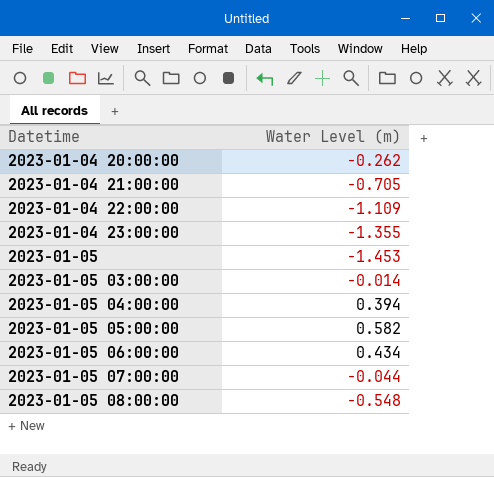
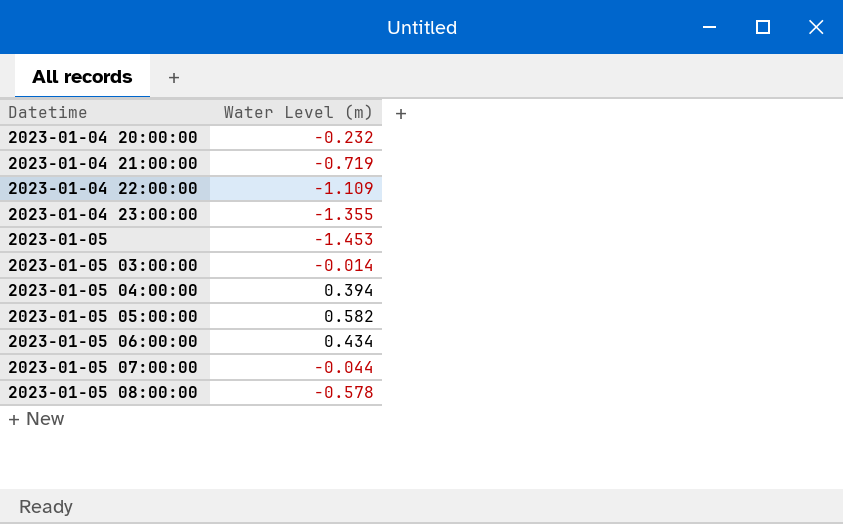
2023-01-04 20:00:00 | Water Level (m): -0.262 -> -0.232
2023-01-04 21:00:00 | Water Level (m): -0.705 -> -0.719
2023-01-05 08:00:00 | Water Level (m): -0.548 -> -0.578

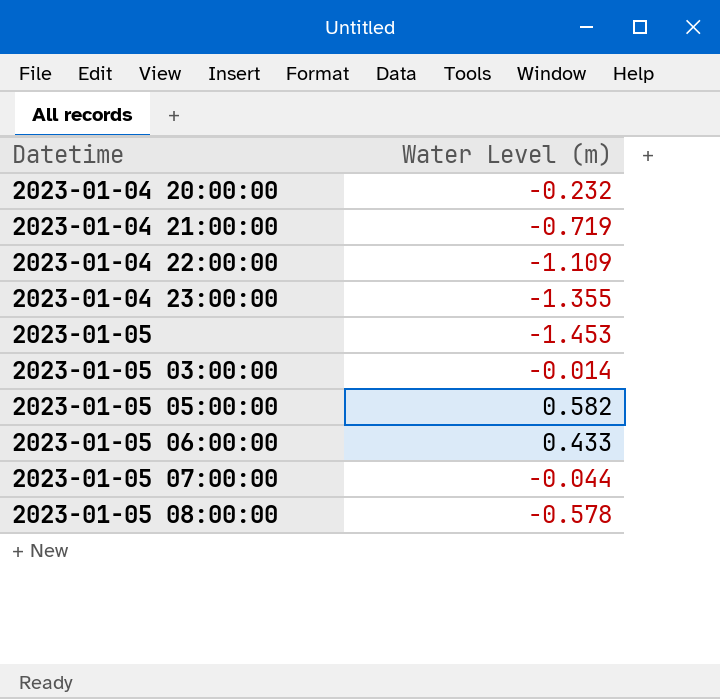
row 2023-01-05 04:00:00: 0.394 -> none
2023-01-05 06:00:00 | Water Level (m): 0.434 -> 0.433

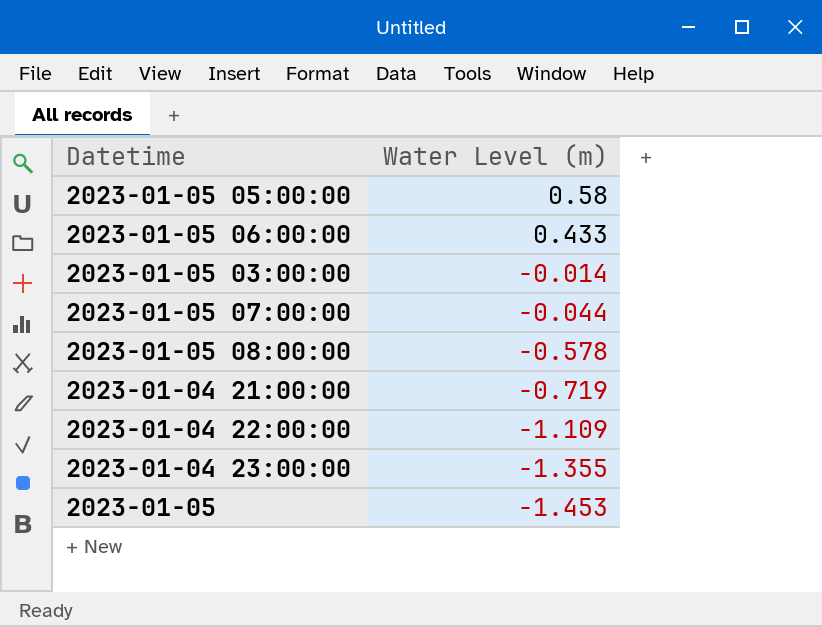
row order: Datetime ascending -> Water Level (m) descending
row 2023-01-04 20:00:00: -0.232 -> none
2023-01-05 05:00:00 | Water Level (m): 0.582 -> 0.58

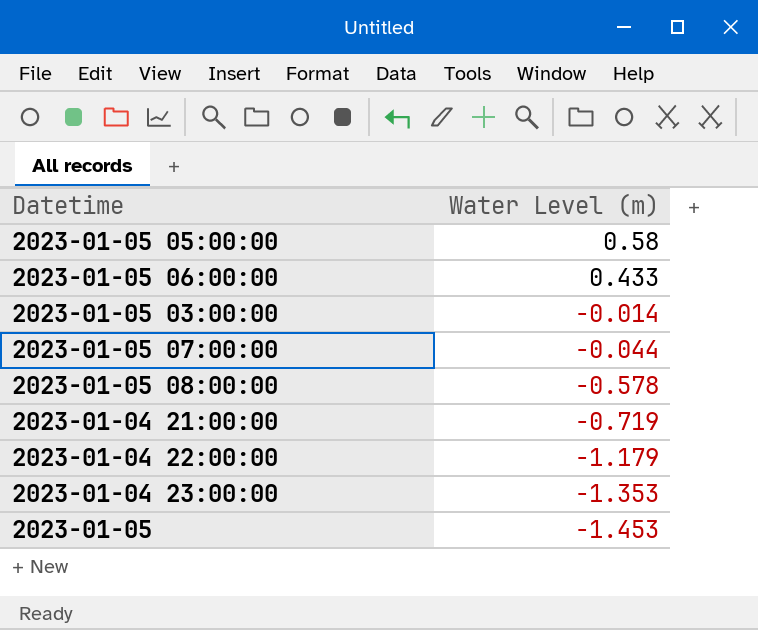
2023-01-04 22:00:00 | Water Level (m): -1.109 -> -1.179
2023-01-04 23:00:00 | Water Level (m): -1.355 -> -1.353

